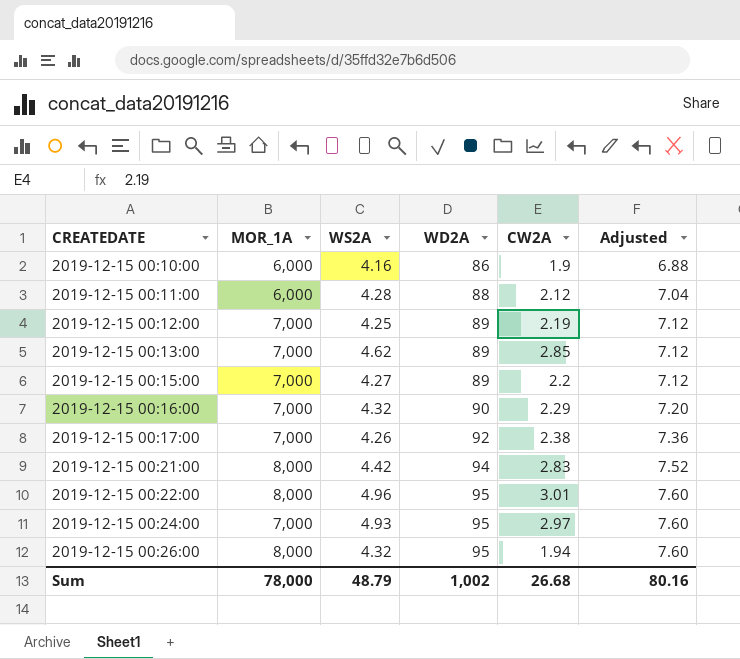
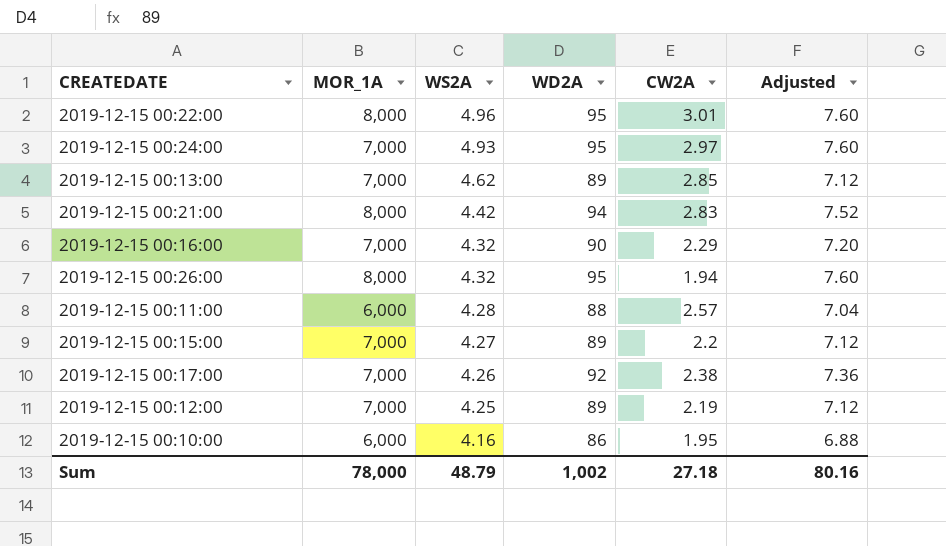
row order: CREATEDATE ascending -> WS2A descending
2019-12-15 00:11:00 | CW2A: 2.12 -> 2.57
2019-12-15 00:10:00 | CW2A: 1.9 -> 1.95
Sum | CW2A: 26.68 -> 27.18

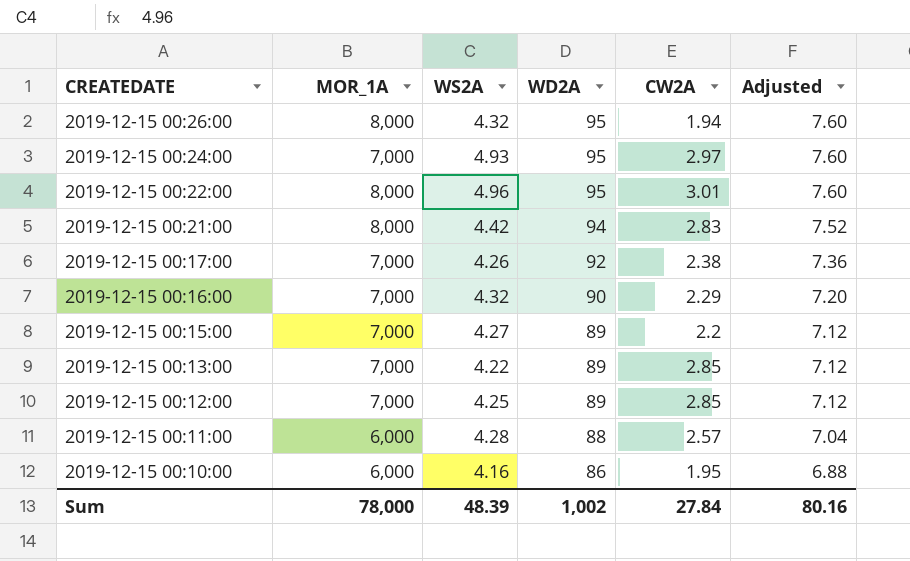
row order: WS2A descending -> CREATEDATE descending
2019-12-15 00:13:00 | WS2A: 4.62 -> 4.22
2019-12-15 00:12:00 | CW2A: 2.19 -> 2.85
Sum | WS2A: 48.79 -> 48.39
Sum | CW2A: 27.18 -> 27.84

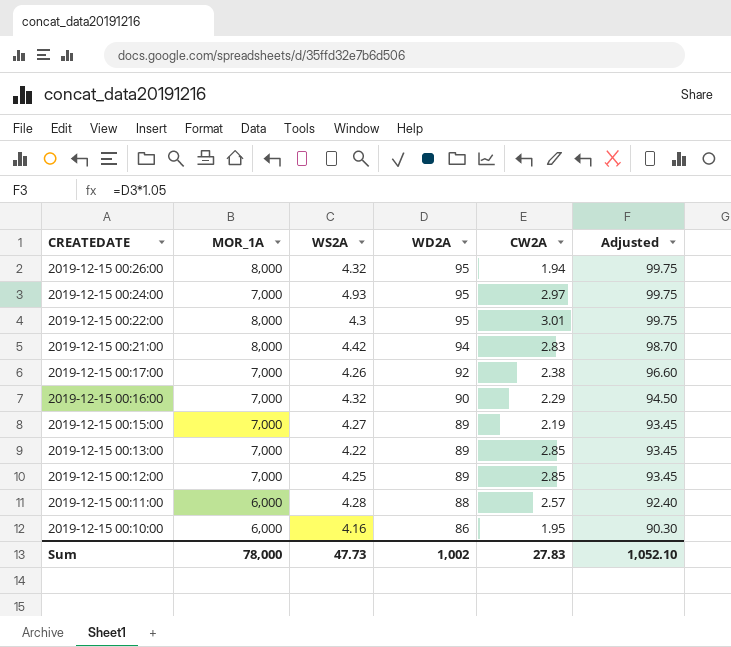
column Adjusted | formula: [WD2A] * 0.08 -> [WD2A] * 1.05
2019-12-15 00:22:00 | WS2A: 4.96 -> 4.3
2019-12-15 00:15:00 | CW2A: 2.2 -> 2.19
Sum | WS2A: 48.39 -> 47.73
Sum | CW2A: 27.84 -> 27.83
Sum | Adjusted: 80.16 -> 1,052.10

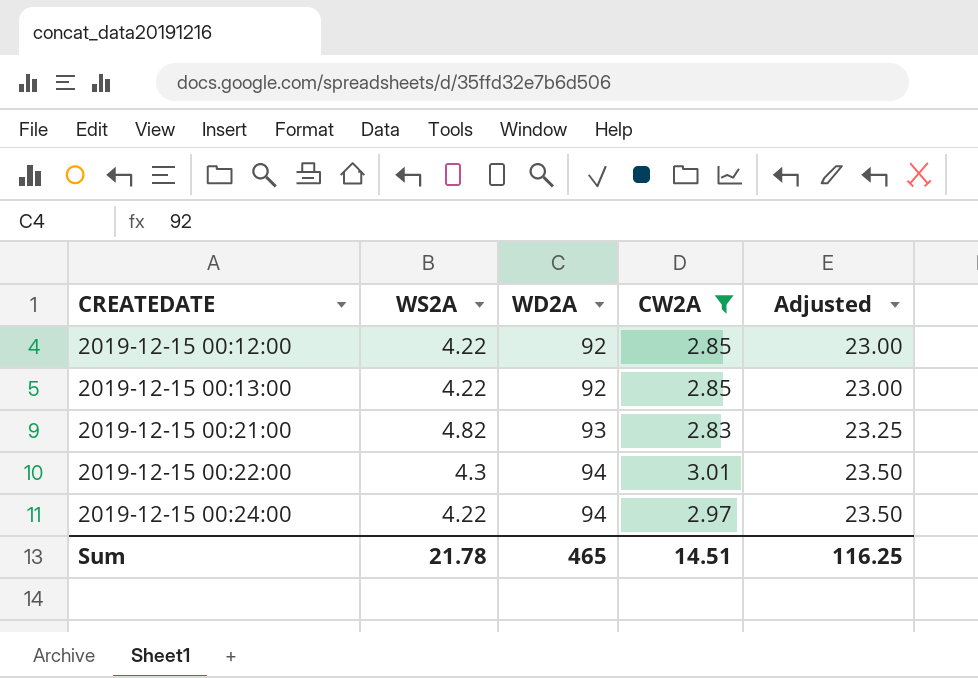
filter: none -> CW2A >= 2.83
row order: CREATEDATE descending -> CREATEDATE ascending
column MOR_1A | position: 2 -> none
column Adjusted | formula: [WD2A] * 1.05 -> [WD2A] * 0.25
2019-12-15 00:12:00 | WS2A: 4.25 -> 4.22
2019-12-15 00:12:00 | WD2A: 89 -> 92
2019-12-15 00:13:00 | WD2A: 89 -> 92
2019-12-15 00:21:00 | WS2A: 4.42 -> 4.82
2019-12-15 00:21:00 | WD2A: 94 -> 93
2019-12-15 00:22:00 | WD2A: 95 -> 94
2019-12-15 00:24:00 | WS2A: 4.93 -> 4.22
2019-12-15 00:24:00 | WD2A: 95 -> 94
Sum | WS2A: 47.73 -> 21.78
Sum | WD2A: 1,002 -> 465
Sum | CW2A: 27.83 -> 14.51
Sum | Adjusted: 1,052.10 -> 116.25

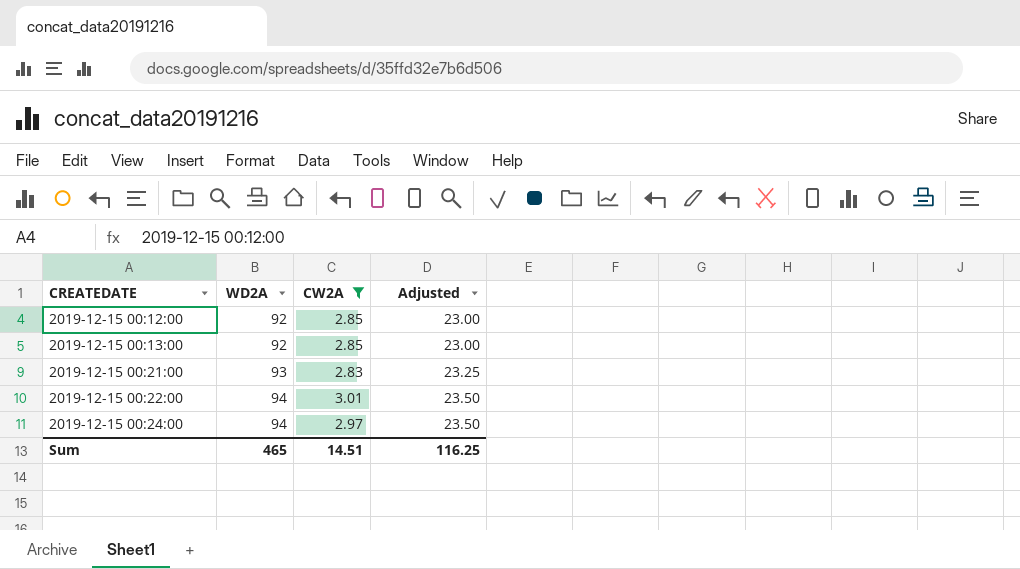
column WS2A | position: 2 -> none

